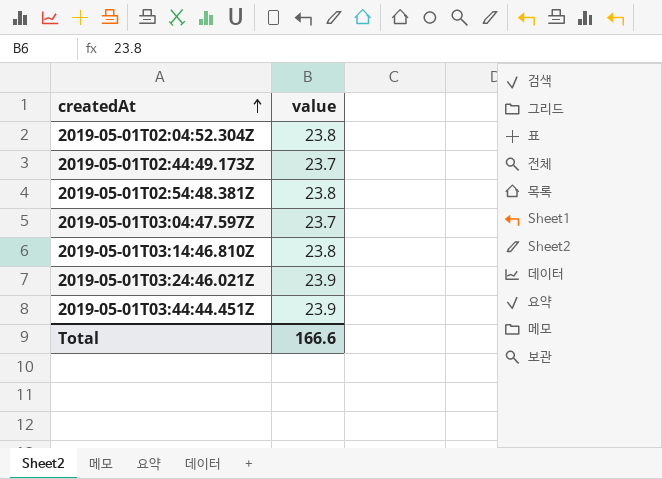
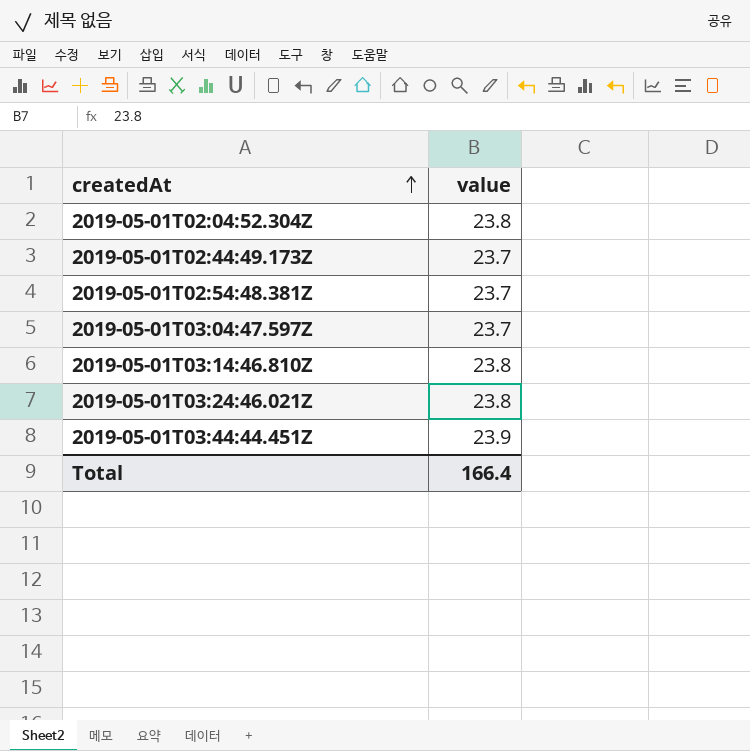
2019-05-01T02:54:48.381Z | value: 23.8 -> 23.7
2019-05-01T03:24:46.021Z | value: 23.9 -> 23.8
Total | value: 166.6 -> 166.4

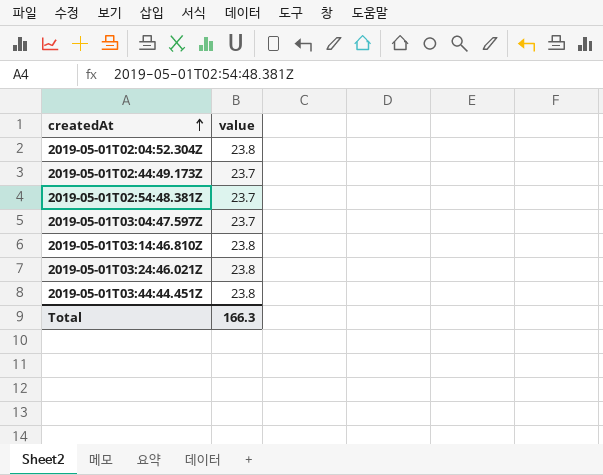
2019-05-01T03:44:44.451Z | value: 23.9 -> 23.8
Total | value: 166.4 -> 166.3

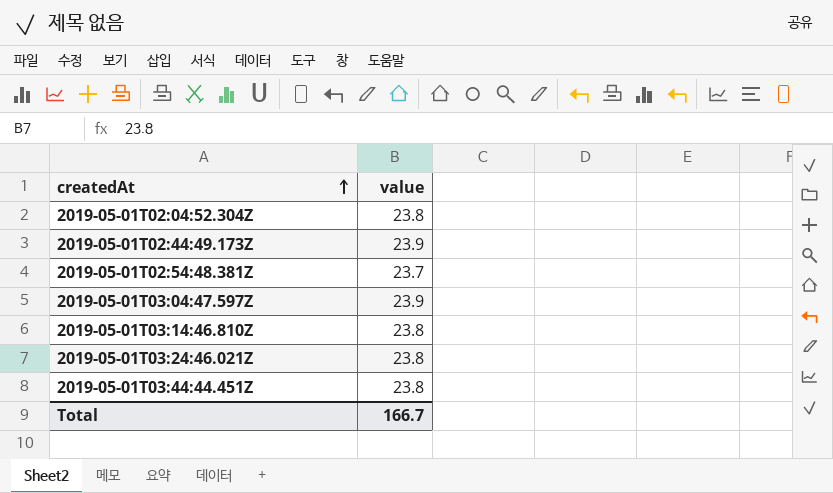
2019-05-01T02:44:49.173Z | value: 23.7 -> 23.9
2019-05-01T03:04:47.597Z | value: 23.7 -> 23.9
Total | value: 166.3 -> 166.7

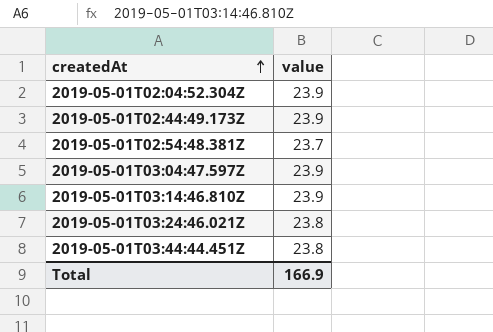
2019-05-01T02:04:52.304Z | value: 23.8 -> 23.9
2019-05-01T03:14:46.810Z | value: 23.8 -> 23.9
Total | value: 166.7 -> 166.9

